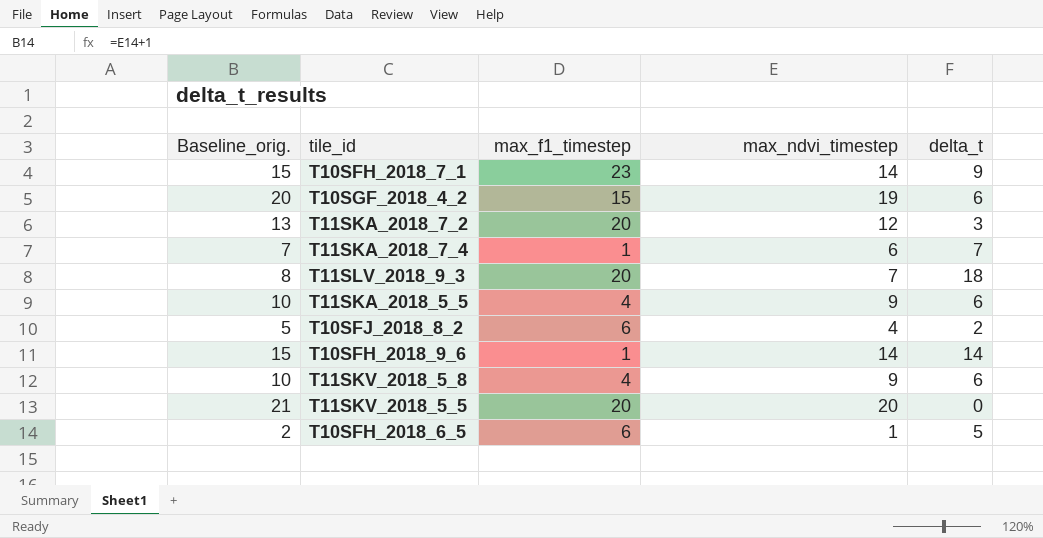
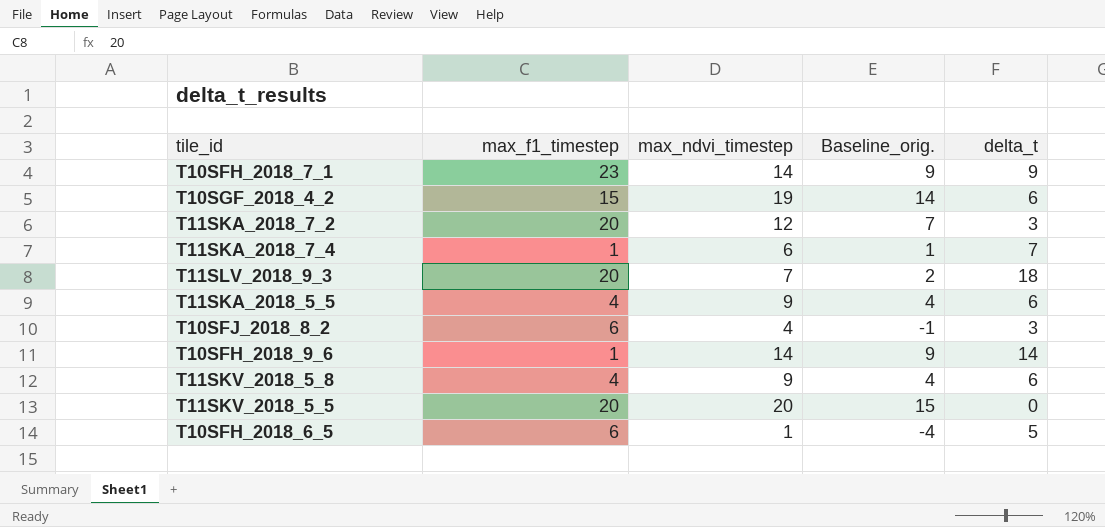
column Baseline_orig. | formula: [max_ndvi_timestep] + 1 -> [max_ndvi_timestep] - 5
column Baseline_orig. | position: 1 -> 4
T10SFJ_2018_8_2 | delta_t: 2 -> 3

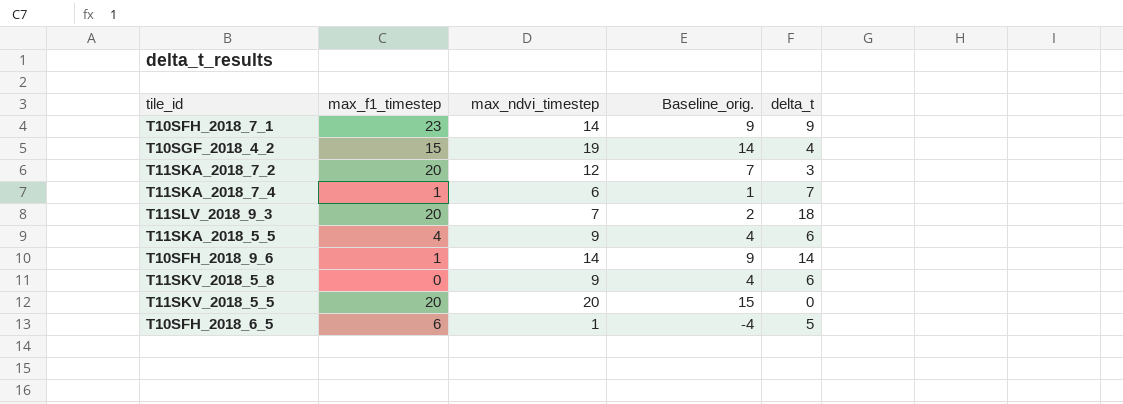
row T10SFJ_2018_8_2: 6 | 4 | -1 | 3 -> none
T10SGF_2018_4_2 | delta_t: 6 -> 4
T11SKV_2018_5_8 | max_f1_timestep: 4 -> 0

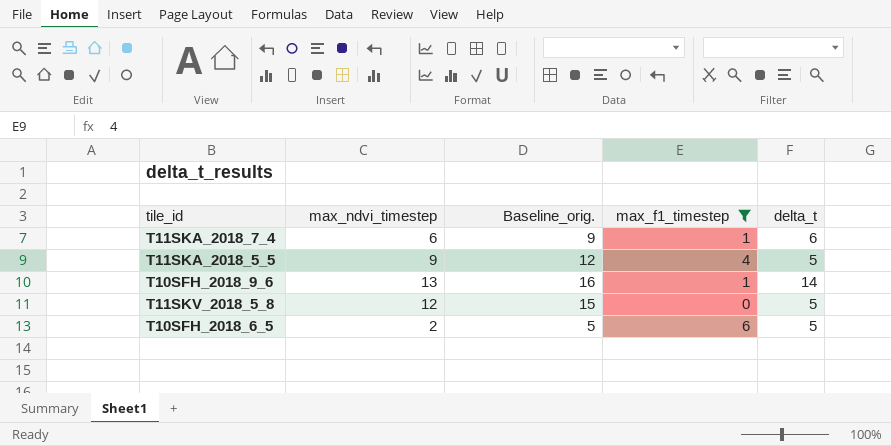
filter: none -> max_f1_timestep <= 6
column Baseline_orig. | formula: [max_ndvi_timestep] - 5 -> [max_ndvi_timestep] + 3
column max_f1_timestep | position: 2 -> 4
T11SKA_2018_7_4 | delta_t: 7 -> 6
T11SKA_2018_5_5 | delta_t: 6 -> 5
T10SFH_2018_9_6 | max_ndvi_timestep: 14 -> 13
T11SKV_2018_5_8 | max_ndvi_timestep: 9 -> 12
T11SKV_2018_5_8 | delta_t: 6 -> 5
T10SFH_2018_6_5 | max_ndvi_timestep: 1 -> 2

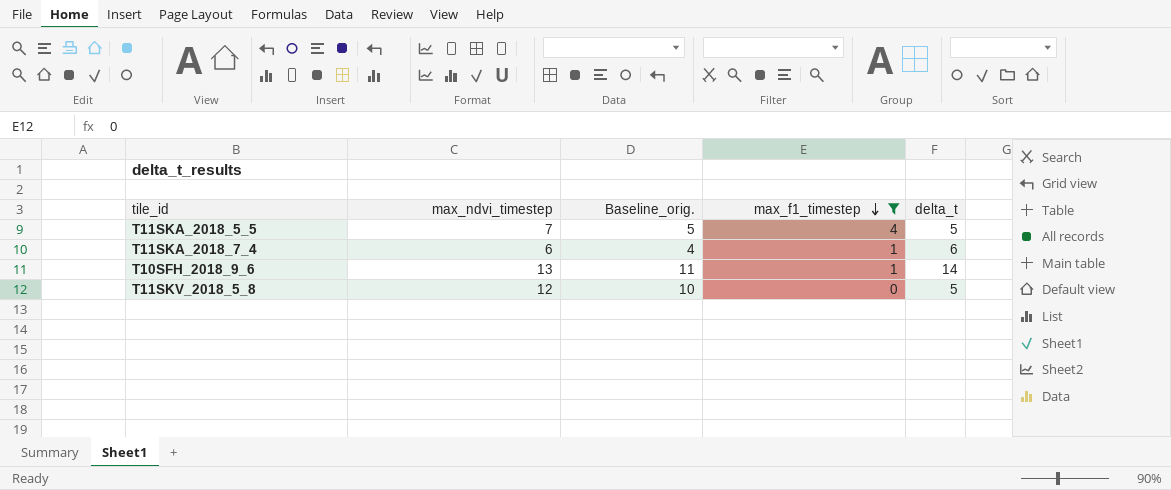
row order: none -> max_f1_timestep descending
column Baseline_orig. | formula: [max_ndvi_timestep] + 3 -> [max_ndvi_timestep] - 2
row T10SFH_2018_6_5: 2 | 5 | 6 | 5 -> none
T11SKA_2018_5_5 | max_ndvi_timestep: 9 -> 7

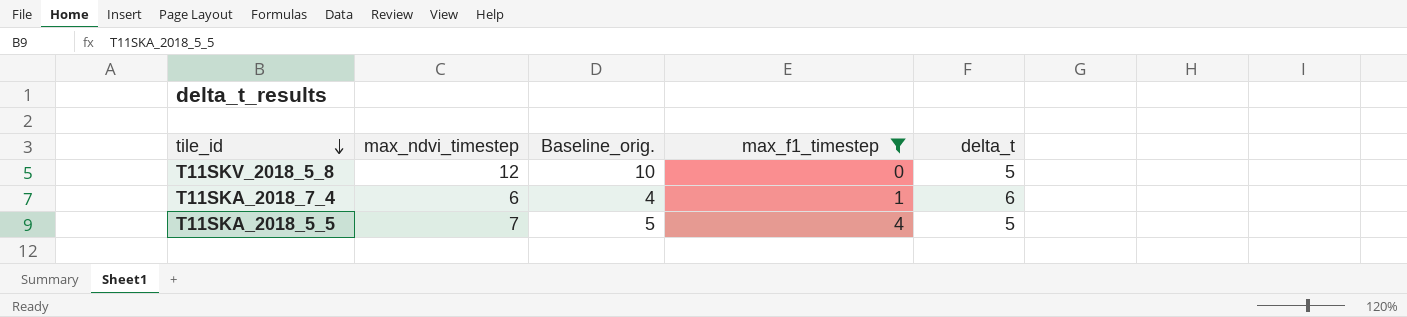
row order: max_f1_timestep descending -> tile_id descending
row T10SFH_2018_9_6: 13 | 11 | 1 | 14 -> none

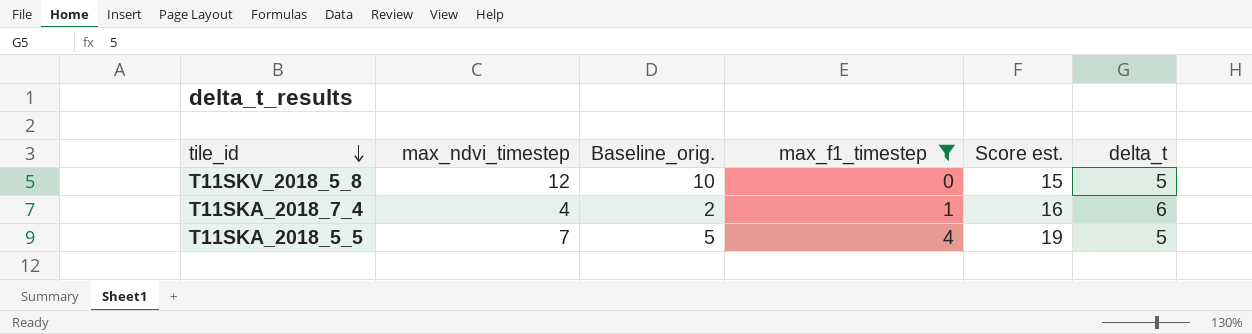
column Score est. | formula: none -> [max_f1_timestep] + 15
T11SKA_2018_7_4 | max_ndvi_timestep: 6 -> 4
T11SKA_2018_7_4 | Baseline_orig.: 4 -> 2

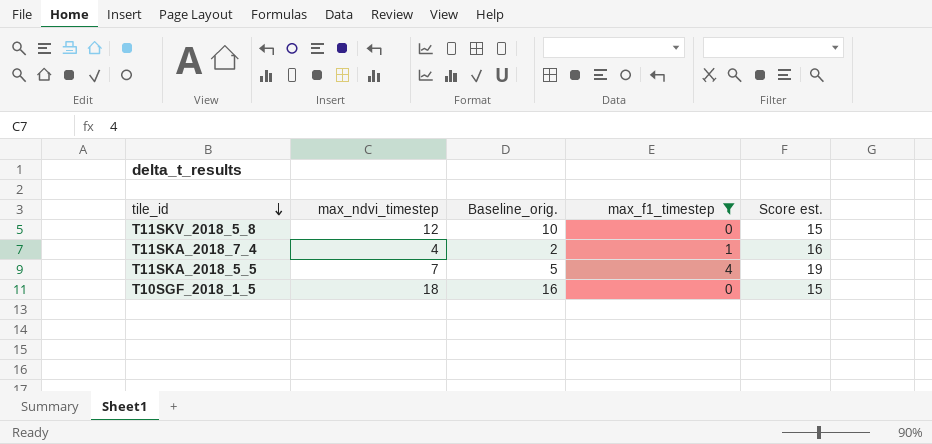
column delta_t | position: 6 -> none
row T10SGF_2018_1_5: none -> 18 | 16 | 0 | 15

